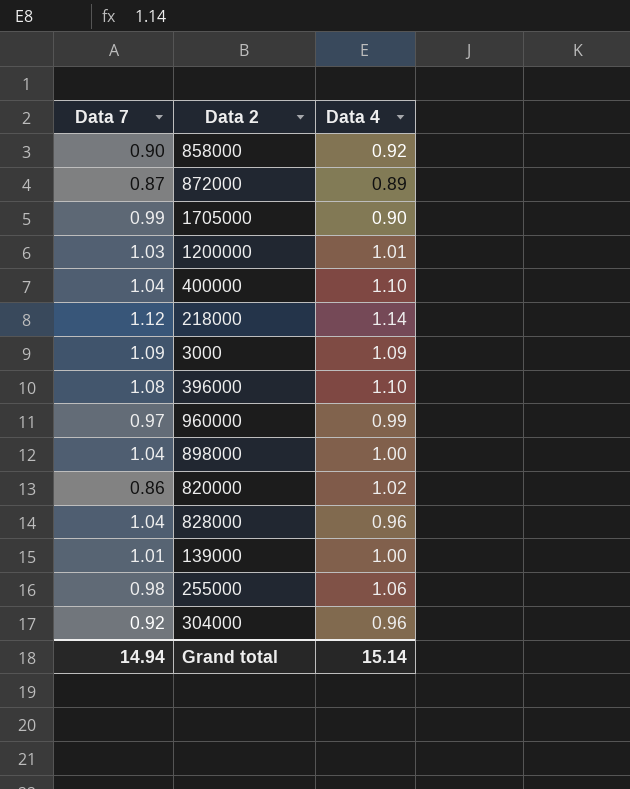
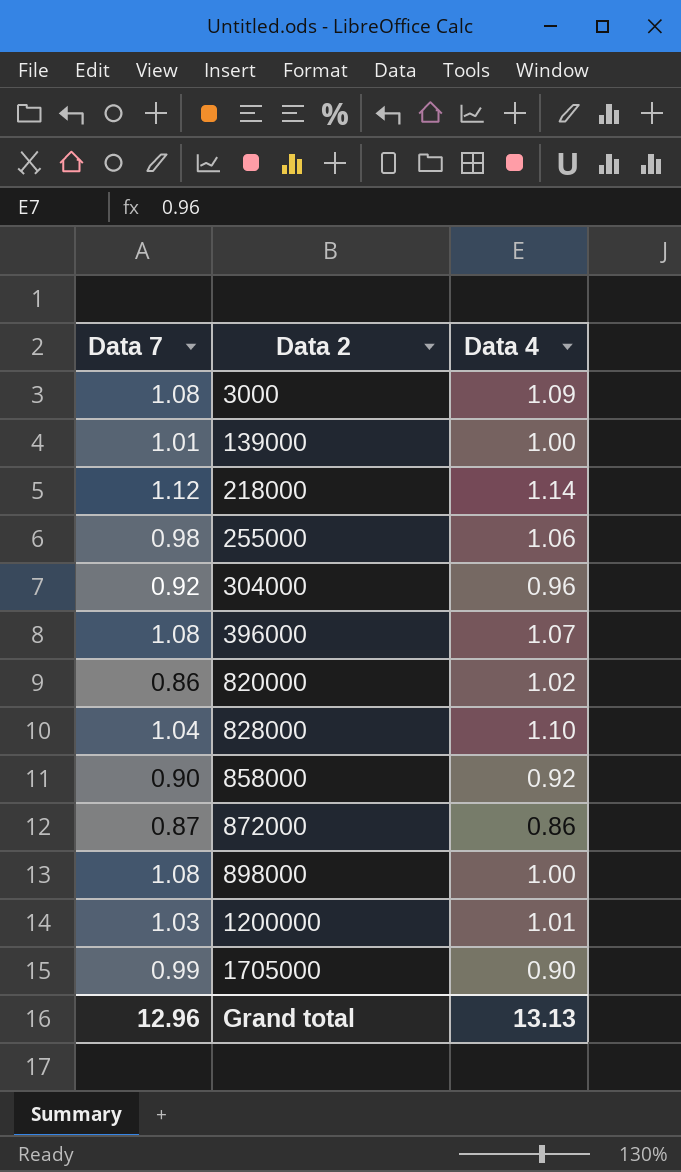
row order: none -> Data 2 ascending
row 400000: 1.04 | 1.10 -> none
row 960000: 0.97 | 0.99 -> none
3000 | Data 7: 1.09 -> 1.08
396000 | Data 4: 1.10 -> 1.07
828000 | Data 4: 0.96 -> 1.10
872000 | Data 4: 0.89 -> 0.86
898000 | Data 7: 1.04 -> 1.08
Grand total | Data 7: 14.94 -> 12.96
Grand total | Data 4: 15.14 -> 13.13

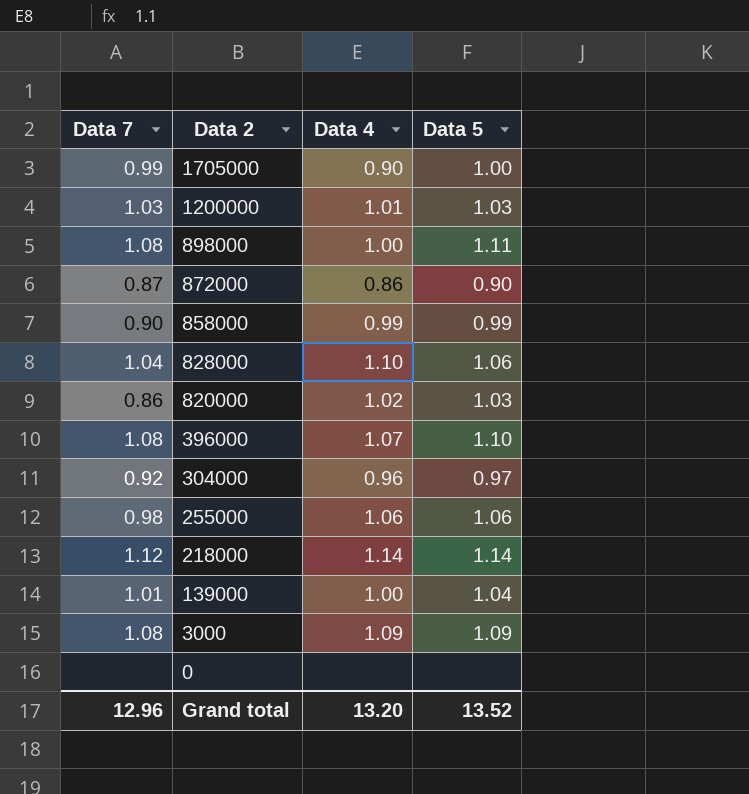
row order: Data 2 ascending -> Data 2 descending
column Data 5 | position: none -> 4
858000 | Data 4: 0.92 -> 0.99
row 0: none -> none | none | none
Grand total | Data 4: 13.13 -> 13.20

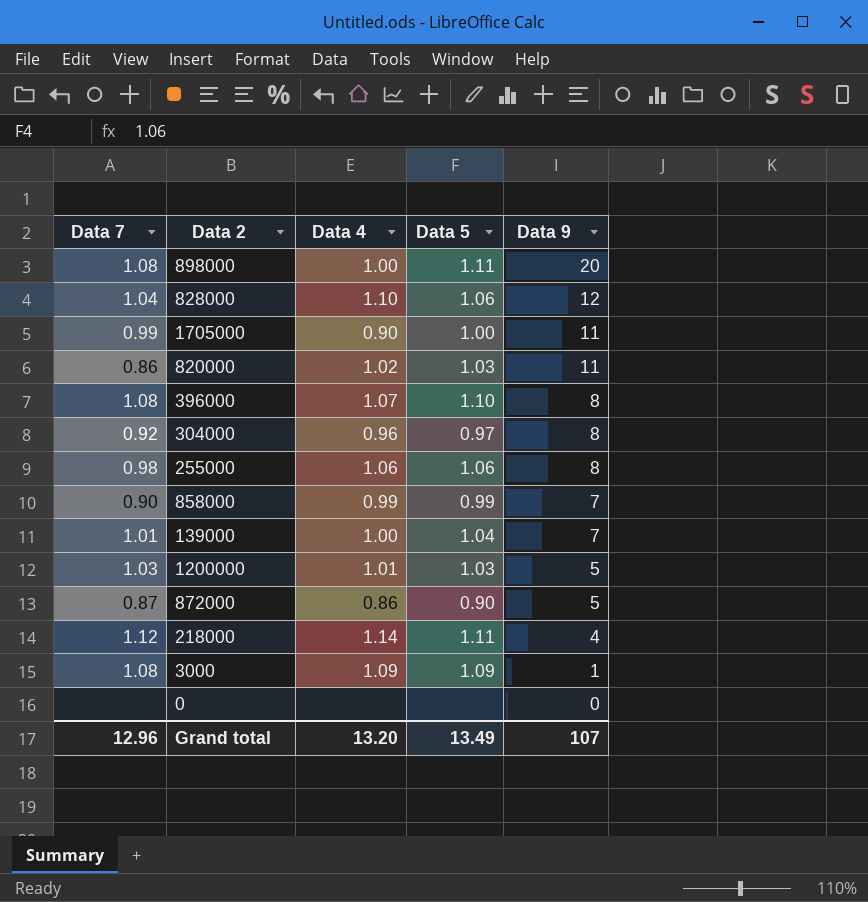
row order: Data 2 descending -> Data 9 descending
column Data 9 | position: none -> 5
218000 | Data 5: 1.14 -> 1.11
Grand total | Data 5: 13.52 -> 13.49

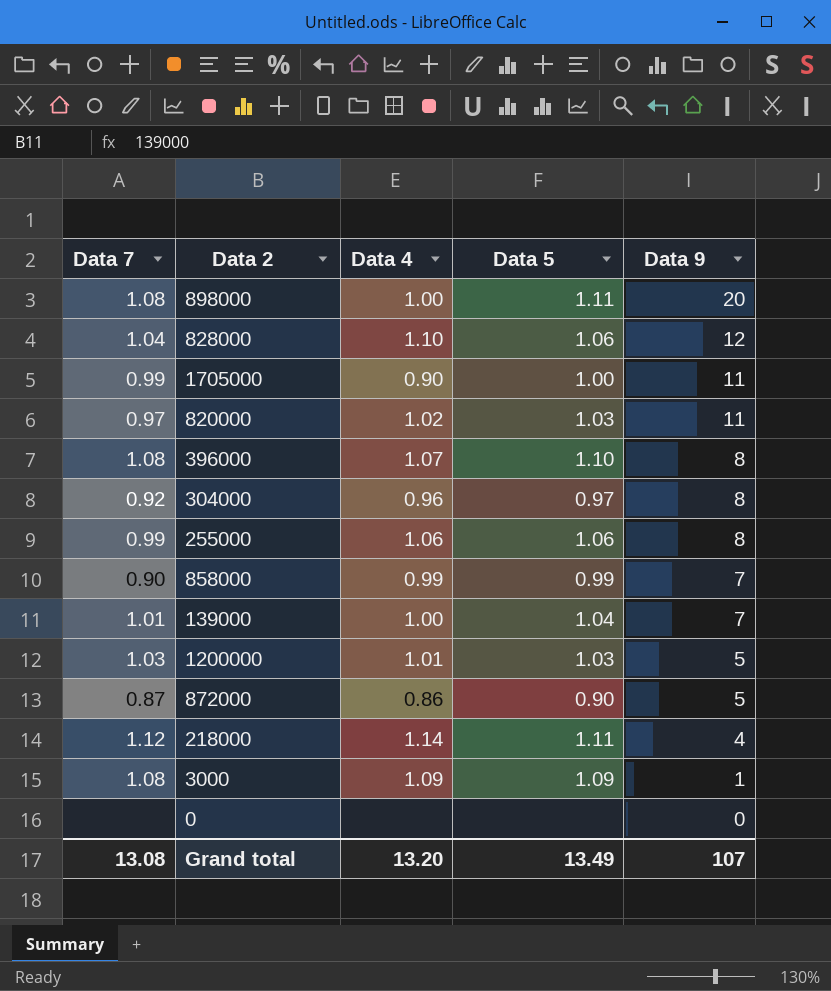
820000 | Data 7: 0.86 -> 0.97
255000 | Data 7: 0.98 -> 0.99
Grand total | Data 7: 12.96 -> 13.08

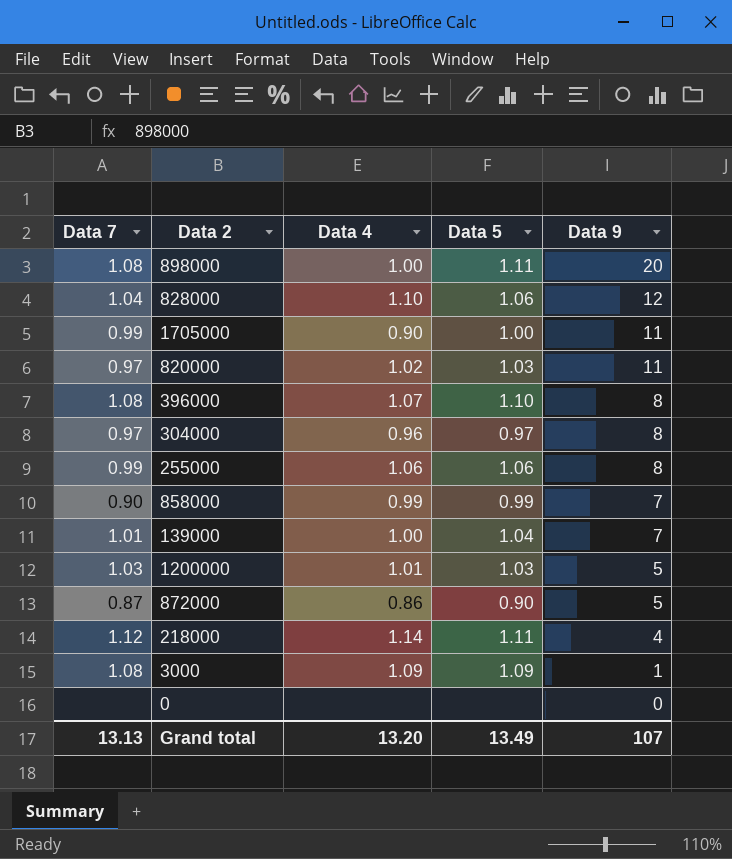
304000 | Data 7: 0.92 -> 0.97
Grand total | Data 7: 13.08 -> 13.13

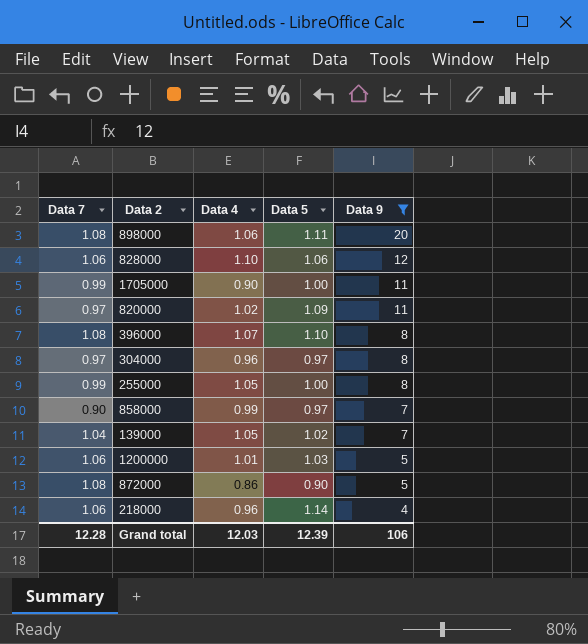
filter: none -> Data 9 >= 4
898000 | Data 4: 1.00 -> 1.06
828000 | Data 7: 1.04 -> 1.06
820000 | Data 5: 1.03 -> 1.09
255000 | Data 4: 1.06 -> 1.05
255000 | Data 5: 1.06 -> 1.00
858000 | Data 5: 0.99 -> 0.97
139000 | Data 7: 1.01 -> 1.04
139000 | Data 4: 1.00 -> 1.05
139000 | Data 5: 1.04 -> 1.02
1200000 | Data 7: 1.03 -> 1.06
872000 | Data 7: 0.87 -> 1.08
218000 | Data 7: 1.12 -> 1.06
218000 | Data 4: 1.14 -> 0.96
218000 | Data 5: 1.11 -> 1.14
Grand total | Data 7: 13.13 -> 12.28
Grand total | Data 4: 13.20 -> 12.03
Grand total | Data 5: 13.49 -> 12.39
Grand total | Data 9: 107 -> 106

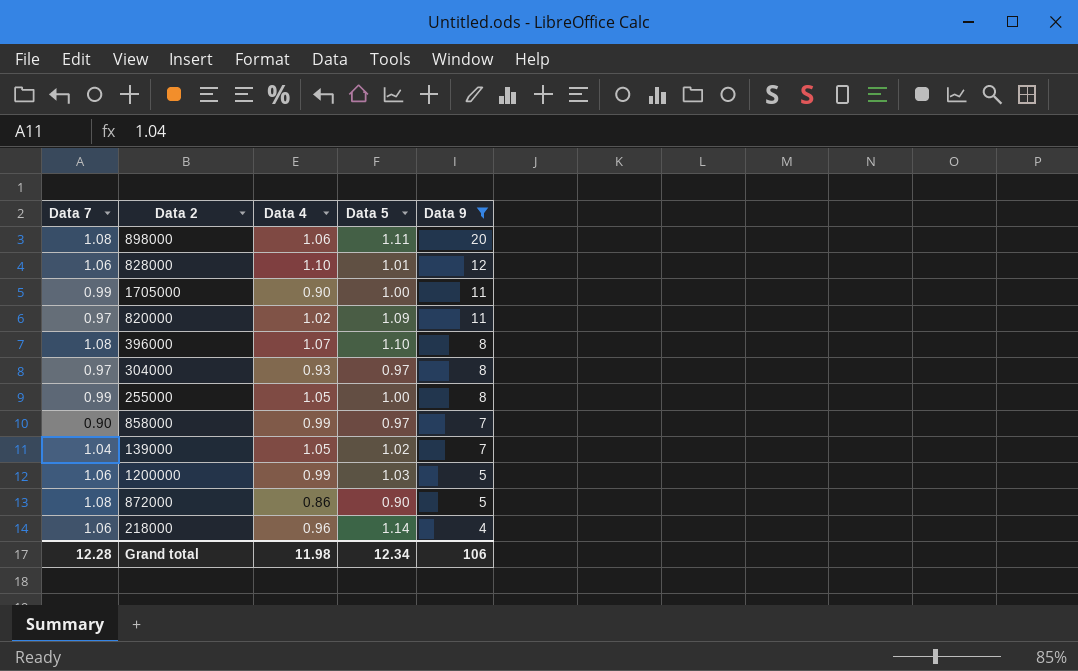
828000 | Data 5: 1.06 -> 1.01
304000 | Data 4: 0.96 -> 0.93
1200000 | Data 4: 1.01 -> 0.99
Grand total | Data 4: 12.03 -> 11.98
Grand total | Data 5: 12.39 -> 12.34

